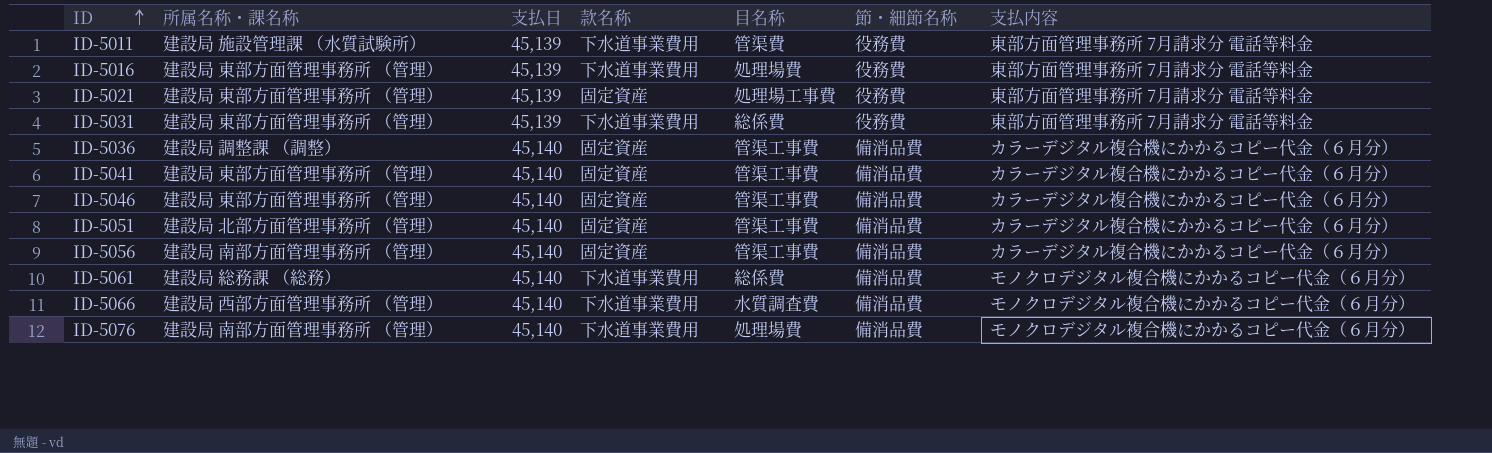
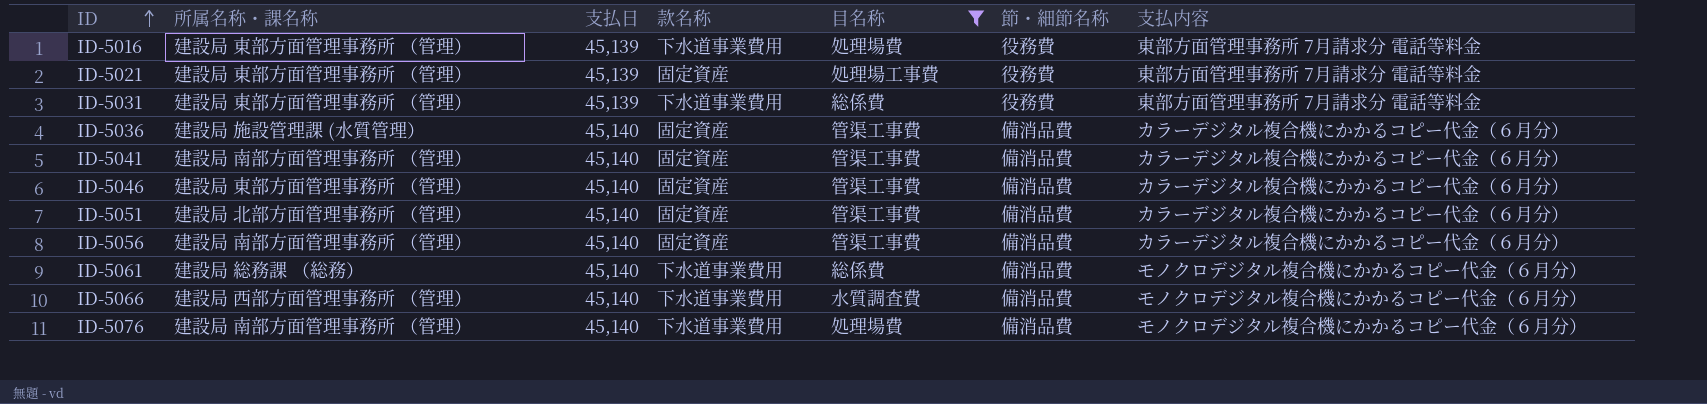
filter: none -> 目名称 != 管渠費
ID-5036 | 所属名称・課名称: 建設局 調整課 （調整） -> 建設局 施設管理課 (水質管理）
ID-5041 | 所属名称・課名称: 建設局 東部方面管理事務所 （管理） -> 建設局 南部方面管理事務所 （管理）

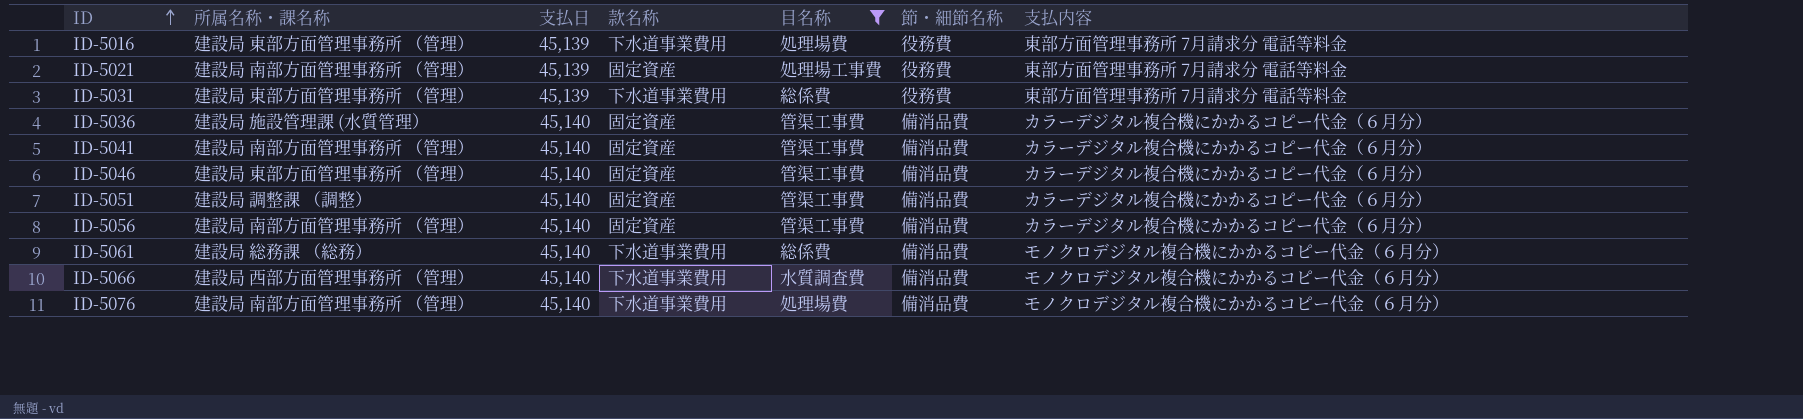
ID-5021 | 所属名称・課名称: 建設局 東部方面管理事務所 （管理） -> 建設局 南部方面管理事務所 （管理）
ID-5051 | 所属名称・課名称: 建設局 北部方面管理事務所 （管理） -> 建設局 調整課 （調整）

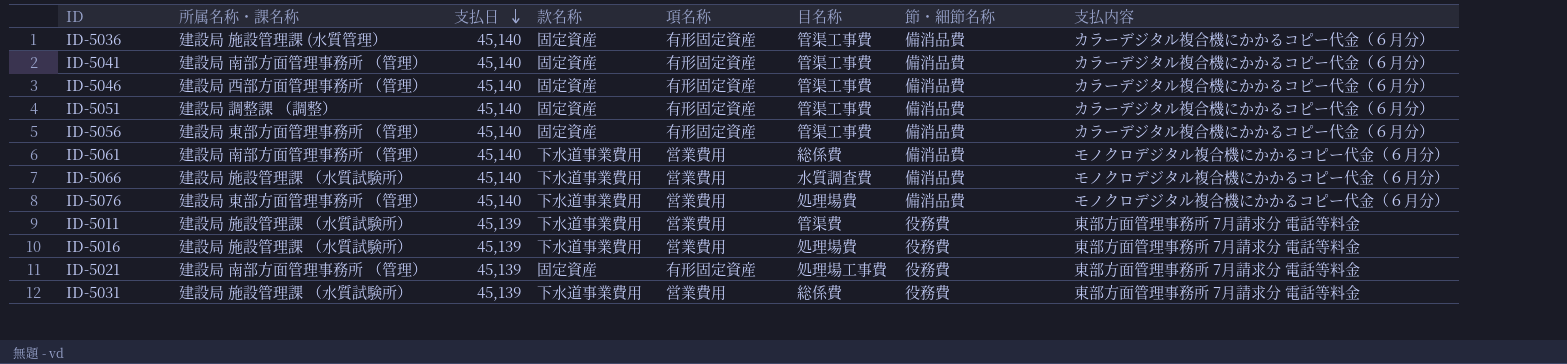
filter: 目名称 != 管渠費 -> none
row order: ID ascending -> 支払日 descending
column 項名称 | position: none -> 5
ID-5046 | 所属名称・課名称: 建設局 東部方面管理事務所 （管理） -> 建設局 西部方面管理事務所 （管理）
ID-5056 | 所属名称・課名称: 建設局 南部方面管理事務所 （管理） -> 建設局 東部方面管理事務所 （管理）
ID-5061 | 所属名称・課名称: 建設局 総務課 （総務） -> 建設局 南部方面管理事務所 （管理）
ID-5066 | 所属名称・課名称: 建設局 西部方面管理事務所 （管理） -> 建設局 施設管理課 （水質試験所）
ID-5076 | 所属名称・課名称: 建設局 南部方面管理事務所 （管理） -> 建設局 東部方面管理事務所 （管理）
ID-5016 | 所属名称・課名称: 建設局 東部方面管理事務所 （管理） -> 建設局 施設管理課 （水質試験所）
ID-5031 | 所属名称・課名称: 建設局 東部方面管理事務所 （管理） -> 建設局 施設管理課 （水質試験所）

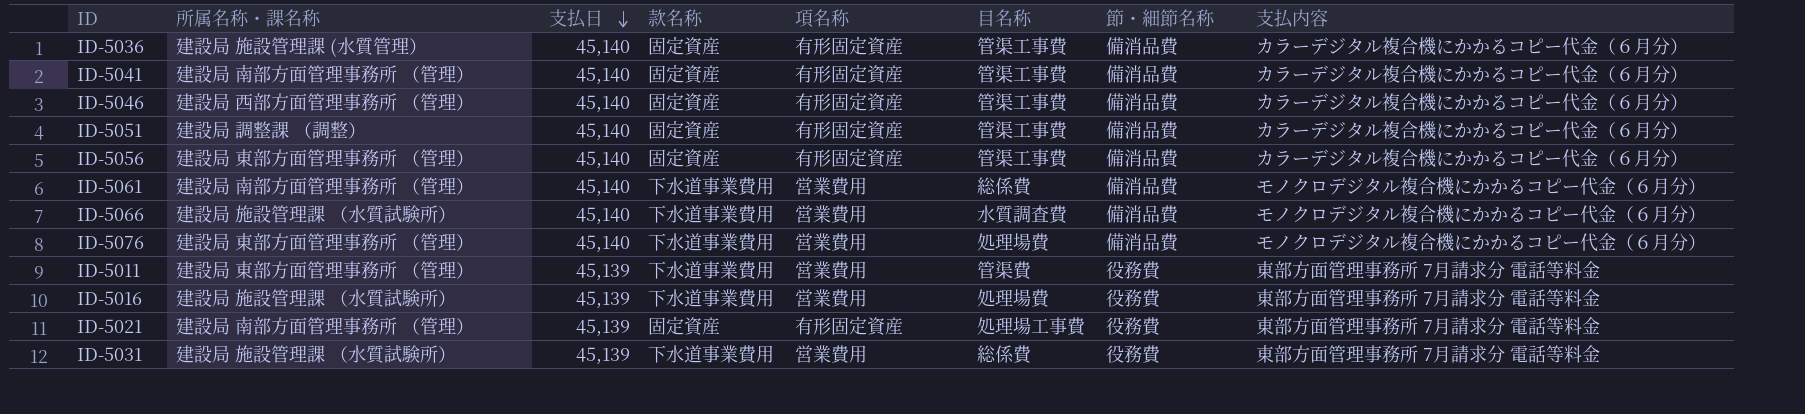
ID-5011 | 所属名称・課名称: 建設局 施設管理課 （水質試験所） -> 建設局 東部方面管理事務所 （管理）

